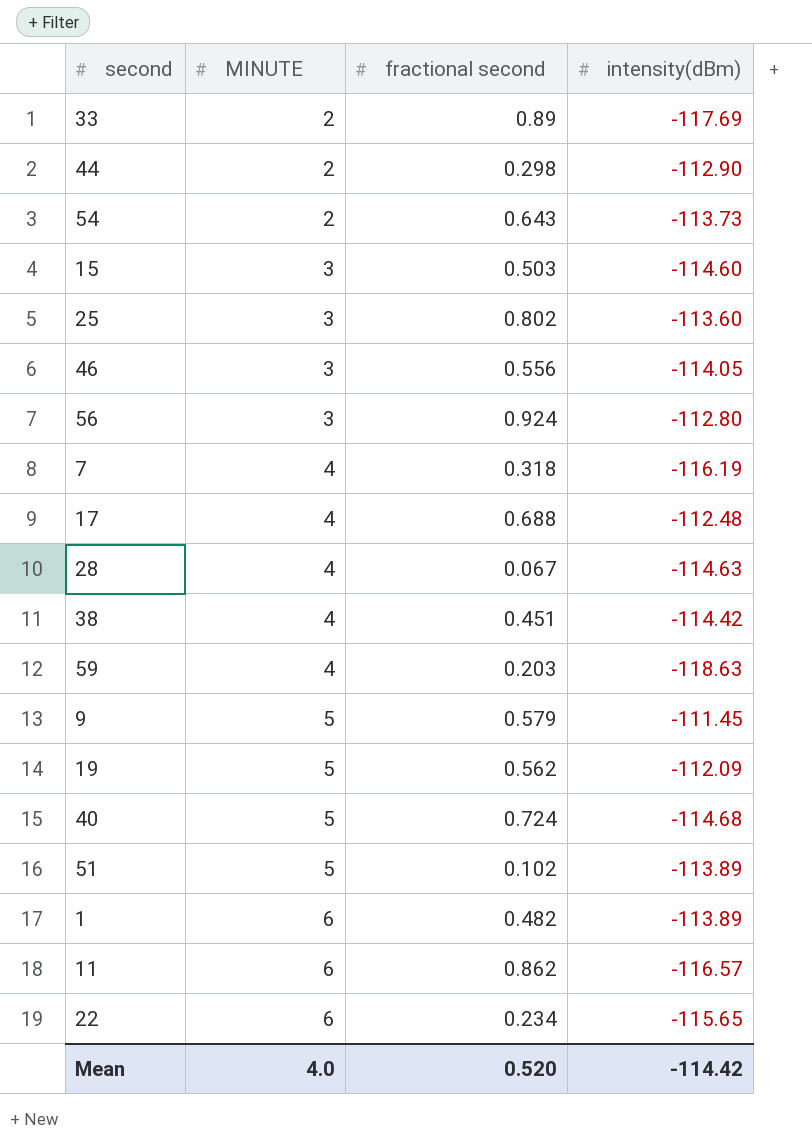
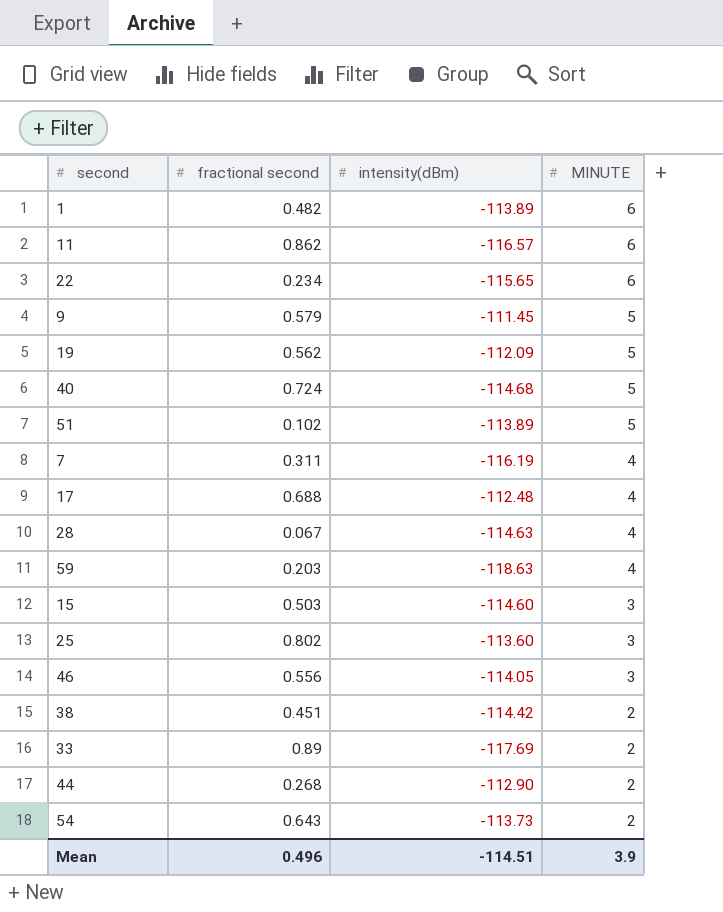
row order: MINUTE ascending -> MINUTE descending
column MINUTE | position: 2 -> 4
row 56: 3 | 0.924 | -112.80 -> none
7 | fractional second: 0.318 -> 0.311
38 | MINUTE: 4 -> 2
44 | fractional second: 0.298 -> 0.268
Mean | fractional second: 0.520 -> 0.496
Mean | intensity(dBm): -114.42 -> -114.51
Mean | MINUTE: 4.0 -> 3.9

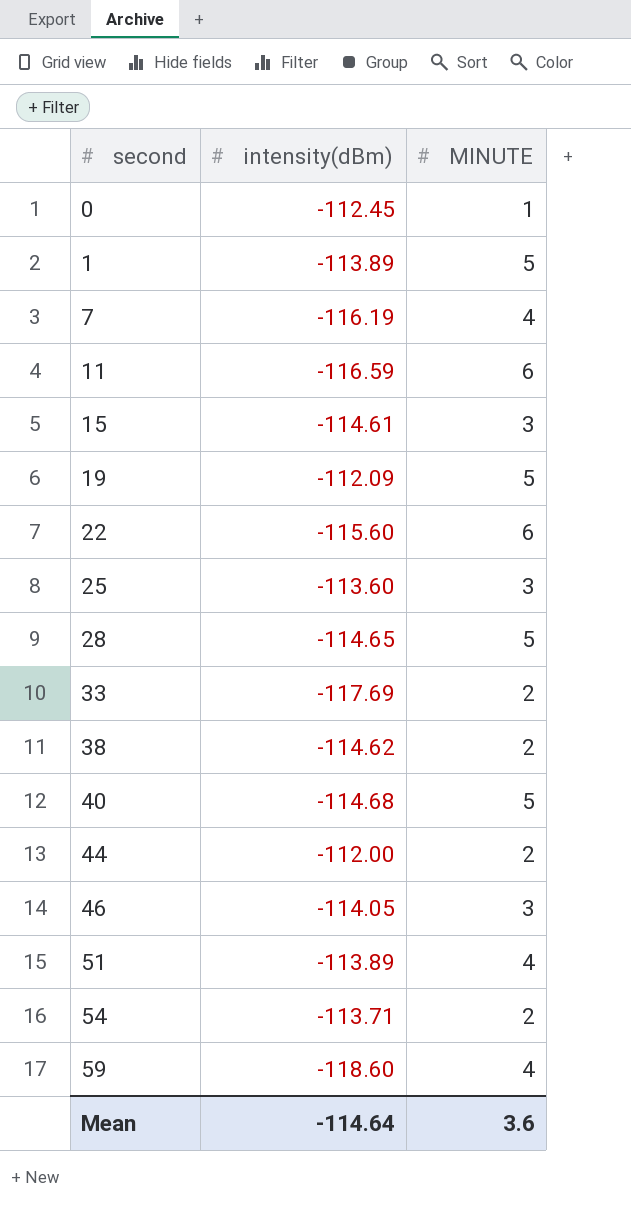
row order: MINUTE descending -> second ascending
column fractional second | position: 2 -> none
row 9: 0.579 | -111.45 | 5 -> none
row 17: 0.688 | -112.48 | 4 -> none
row 0: none -> -112.45 | 1
1 | MINUTE: 6 -> 5
11 | intensity(dBm): -116.57 -> -116.59
15 | intensity(dBm): -114.60 -> -114.61
22 | intensity(dBm): -115.65 -> -115.60
28 | intensity(dBm): -114.63 -> -114.65
28 | MINUTE: 4 -> 5
38 | intensity(dBm): -114.42 -> -114.62
44 | intensity(dBm): -112.90 -> -112.00
51 | MINUTE: 5 -> 4
54 | intensity(dBm): -113.73 -> -113.71
59 | intensity(dBm): -118.63 -> -118.60
Mean | intensity(dBm): -114.51 -> -114.64
Mean | MINUTE: 3.9 -> 3.6

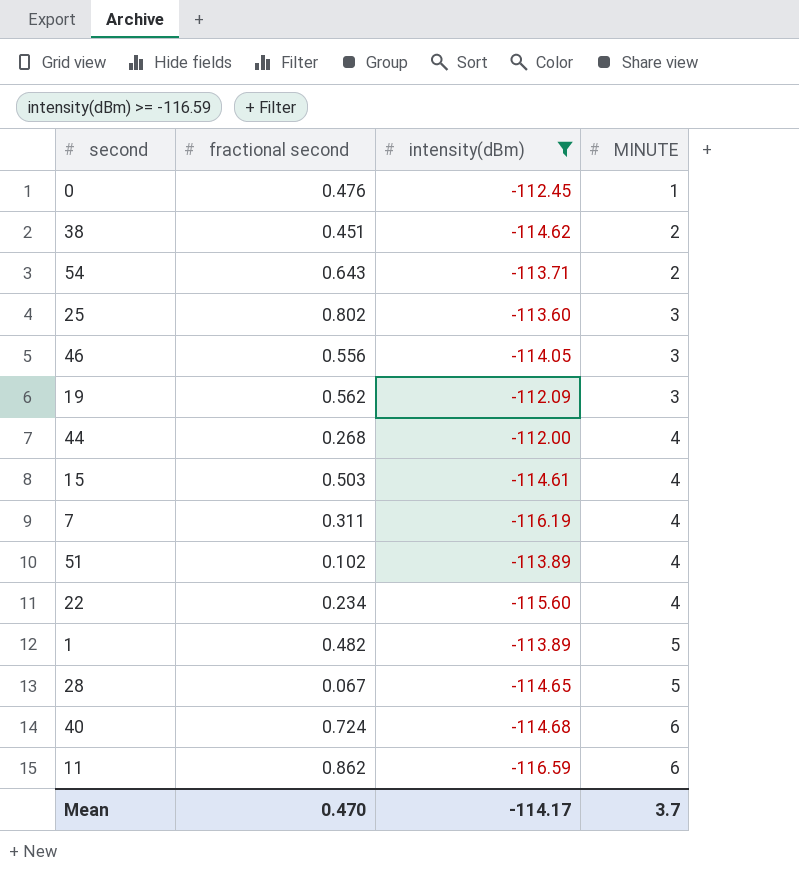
filter: none -> intensity(dBm) >= -116.59
row order: second ascending -> MINUTE ascending
column fractional second | position: none -> 2
19 | MINUTE: 5 -> 3
44 | MINUTE: 2 -> 4
15 | MINUTE: 3 -> 4
22 | MINUTE: 6 -> 4
40 | MINUTE: 5 -> 6
Mean | intensity(dBm): -114.64 -> -114.17
Mean | MINUTE: 3.6 -> 3.7

